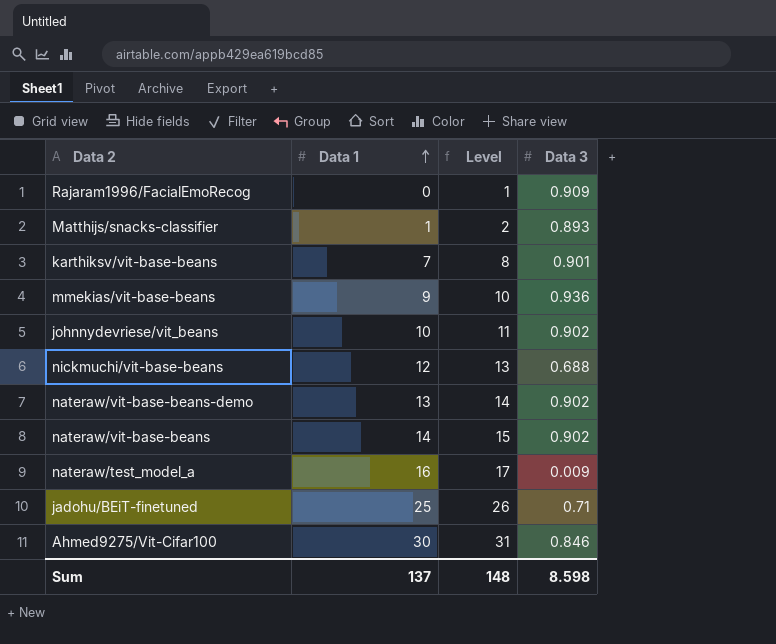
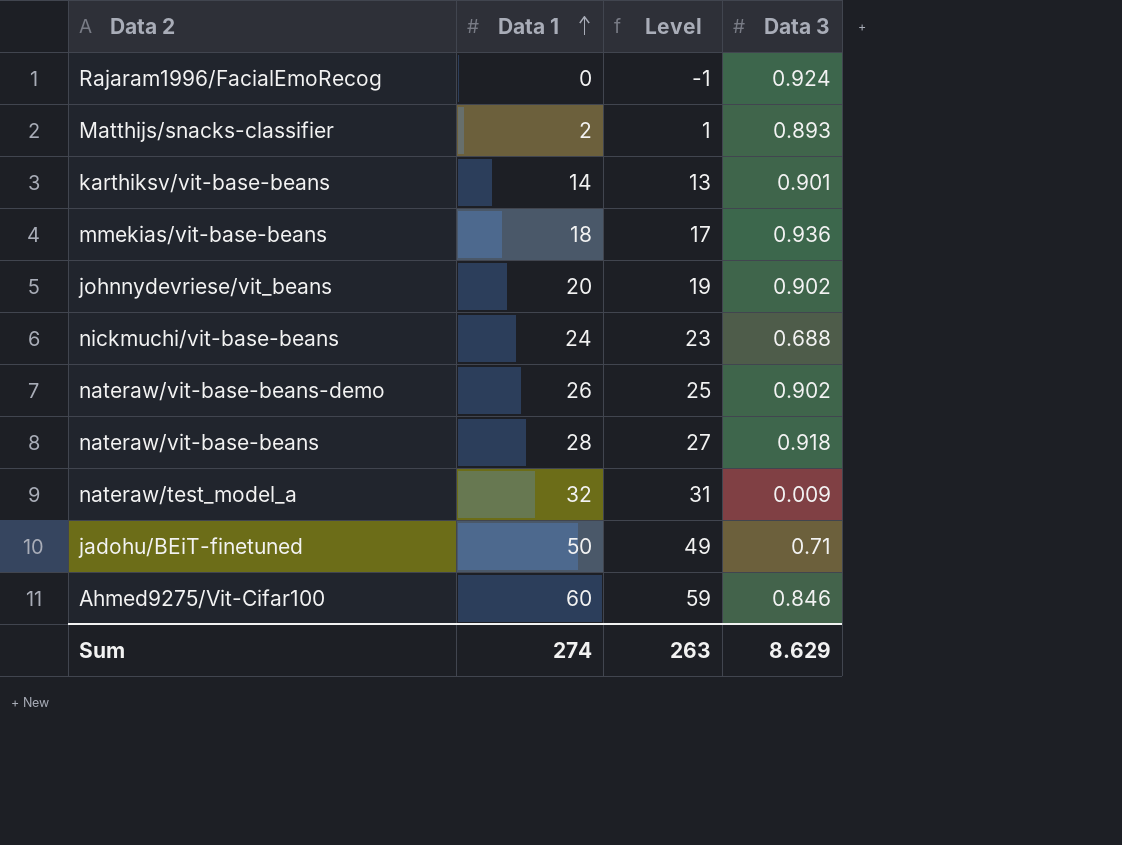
column Level | formula: [Data 1] + 1 -> [Data 1] - 1
Rajaram1996/FacialEmoRecog | Data 3: 0.909 -> 0.924
Matthijs/snacks-classifier | Data 1: 1 -> 2
karthiksv/vit-base-beans | Data 1: 7 -> 14
mmekias/vit-base-beans | Data 1: 9 -> 18
johnnydevriese/vit_beans | Data 1: 10 -> 20
nickmuchi/vit-base-beans | Data 1: 12 -> 24
nateraw/vit-base-beans-demo | Data 1: 13 -> 26
nateraw/vit-base-beans | Data 1: 14 -> 28
nateraw/vit-base-beans | Data 3: 0.902 -> 0.918
nateraw/test_model_a | Data 1: 16 -> 32
jadohu/BEiT-finetuned | Data 1: 25 -> 50
Ahmed9275/Vit-Cifar100 | Data 1: 30 -> 60
Sum | Data 1: 137 -> 274
Sum | Level: 148 -> 263
Sum | Data 3: 8.598 -> 8.629

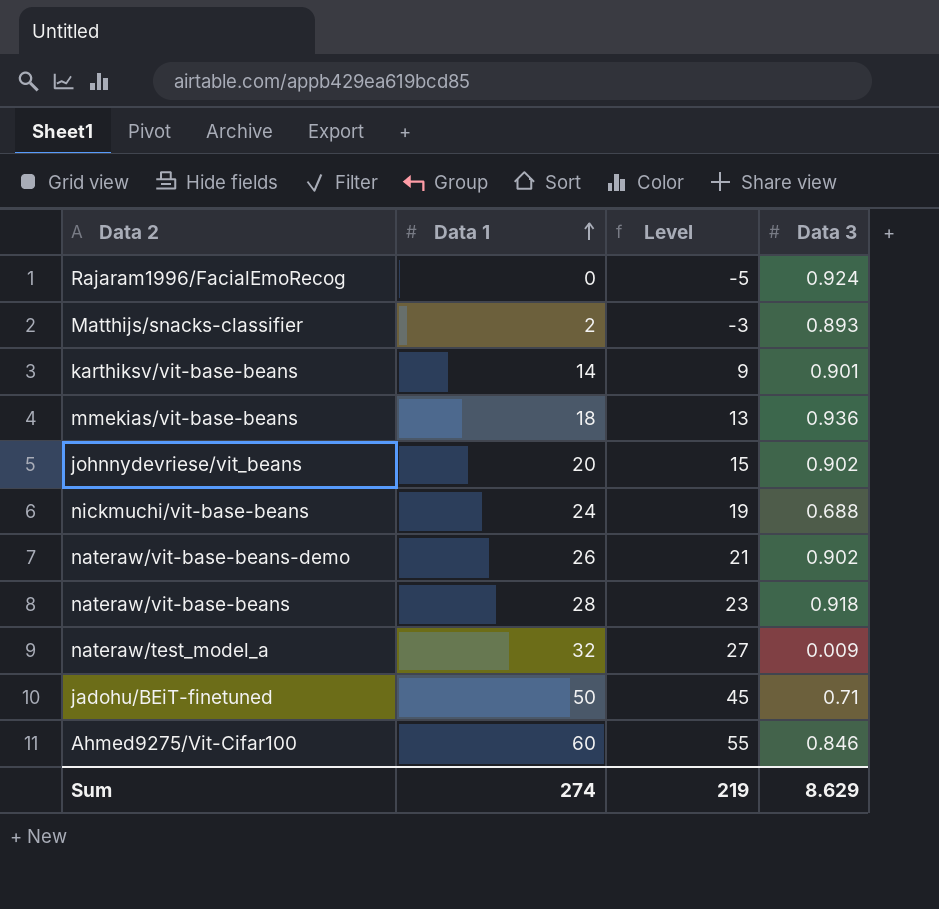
column Level | formula: [Data 1] - 1 -> [Data 1] - 5
Sum | Level: 263 -> 219

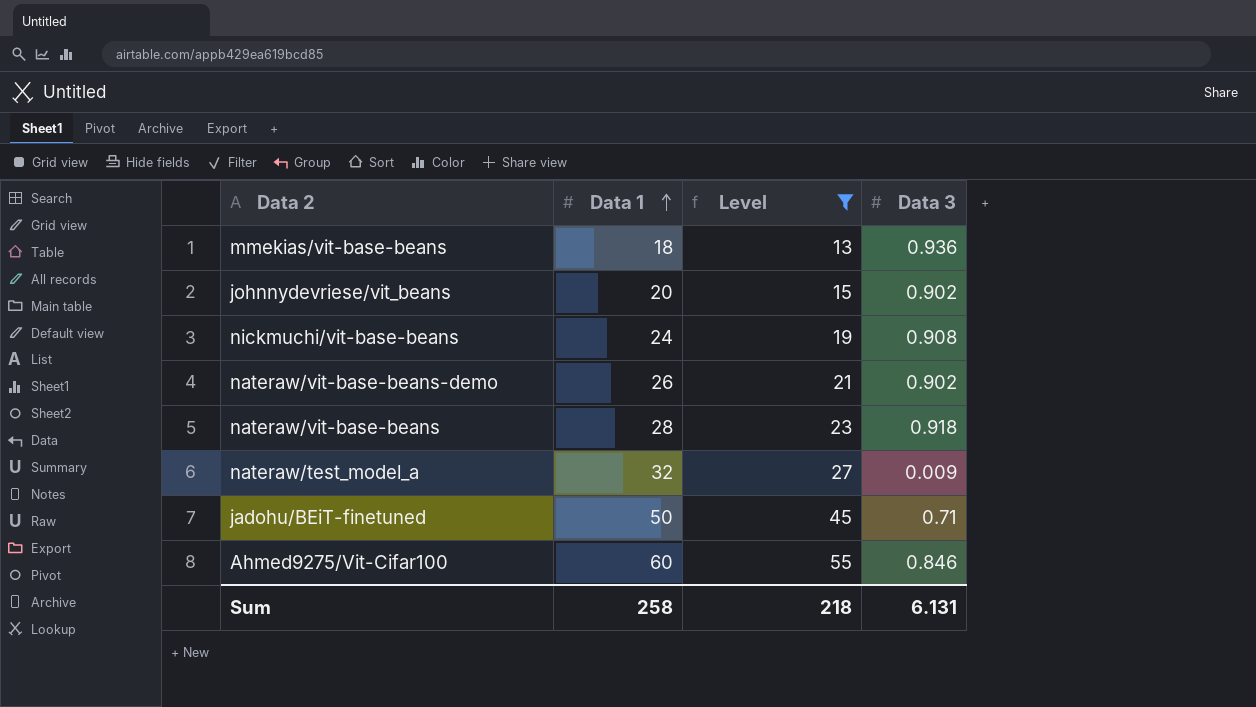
filter: none -> Level >= 13
nickmuchi/vit-base-beans | Data 3: 0.688 -> 0.908
Sum | Data 1: 274 -> 258
Sum | Level: 219 -> 218
Sum | Data 3: 8.629 -> 6.131

